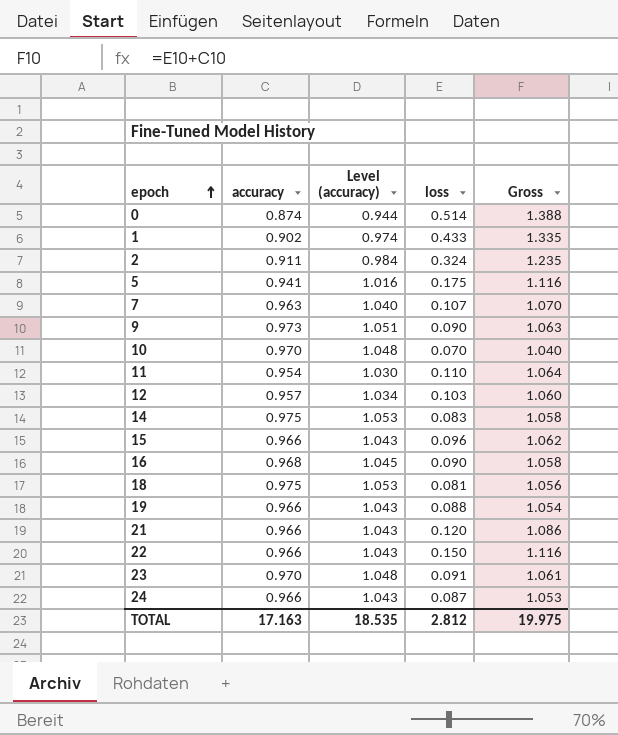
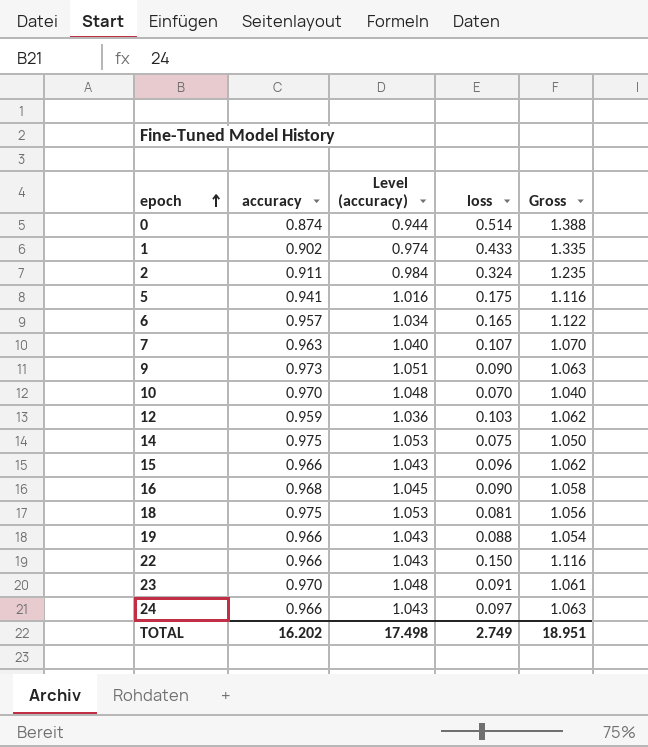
row 11: 0.954 | 1.030 | 0.110 | 1.064 -> none
row 21: 0.966 | 1.043 | 0.120 | 1.086 -> none
row 6: none -> 0.957 | 1.034 | 0.165 | 1.122
12 | accuracy: 0.957 -> 0.959
12 | Level (accuracy): 1.034 -> 1.036
12 | Gross: 1.060 -> 1.062
14 | loss: 0.083 -> 0.075
14 | Gross: 1.058 -> 1.050
24 | loss: 0.087 -> 0.097
24 | Gross: 1.053 -> 1.063
TOTAL | accuracy: 17.163 -> 16.202
TOTAL | Level (accuracy): 18.535 -> 17.498
TOTAL | loss: 2.812 -> 2.749
TOTAL | Gross: 19.975 -> 18.951

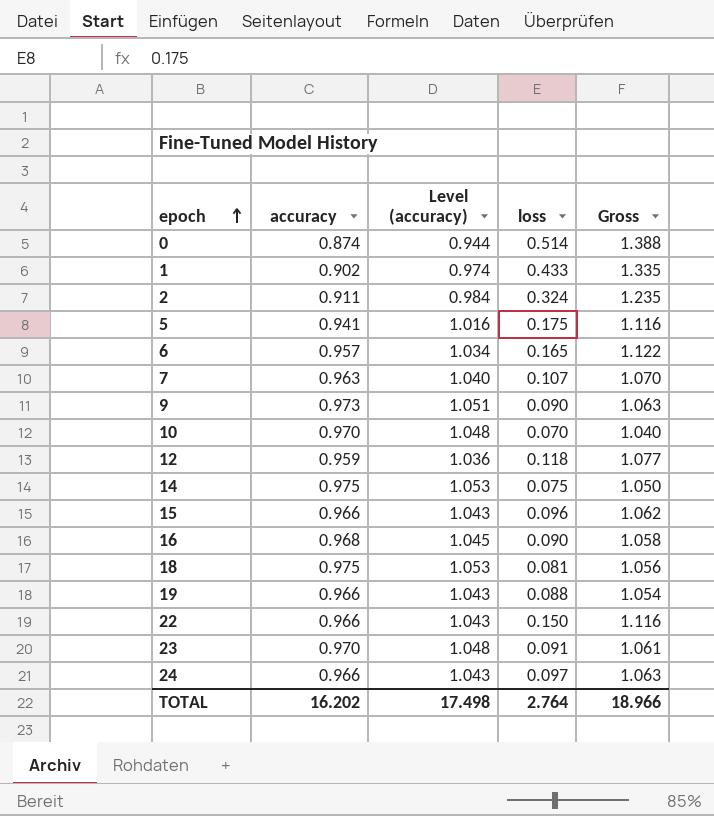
12 | loss: 0.103 -> 0.118
12 | Gross: 1.062 -> 1.077
TOTAL | loss: 2.749 -> 2.764
TOTAL | Gross: 18.951 -> 18.966

